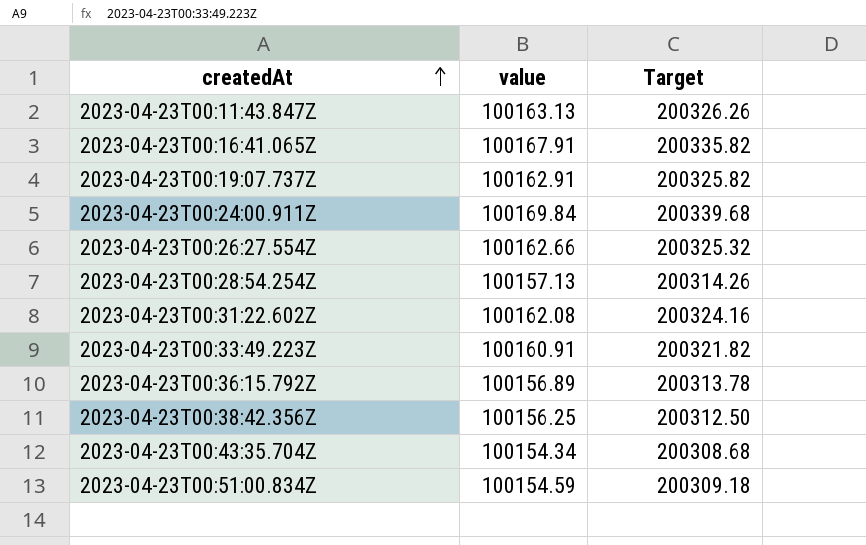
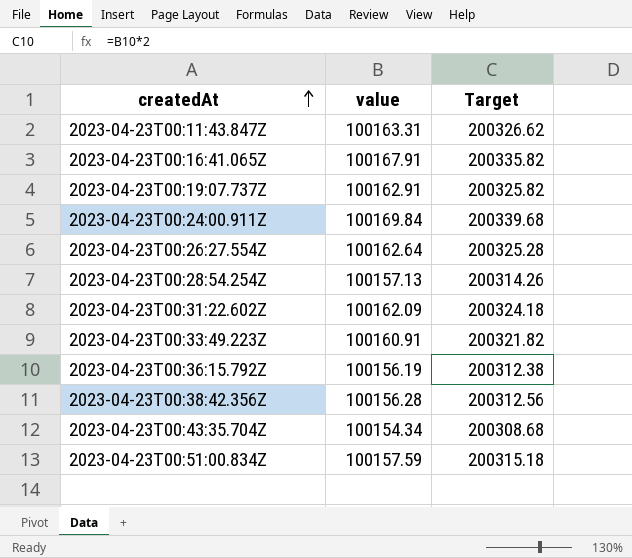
2023-04-23T00:11:43.847Z | value: 100163.13 -> 100163.31
2023-04-23T00:11:43.847Z | Target: 200326.26 -> 200326.62
2023-04-23T00:26:27.554Z | value: 100162.66 -> 100162.64
2023-04-23T00:26:27.554Z | Target: 200325.32 -> 200325.28
2023-04-23T00:31:22.602Z | value: 100162.08 -> 100162.09
2023-04-23T00:31:22.602Z | Target: 200324.16 -> 200324.18
2023-04-23T00:36:15.792Z | value: 100156.89 -> 100156.19
2023-04-23T00:36:15.792Z | Target: 200313.78 -> 200312.38
2023-04-23T00:38:42.356Z | value: 100156.25 -> 100156.28
2023-04-23T00:38:42.356Z | Target: 200312.50 -> 200312.56
2023-04-23T00:51:00.834Z | value: 100154.59 -> 100157.59
2023-04-23T00:51:00.834Z | Target: 200309.18 -> 200315.18

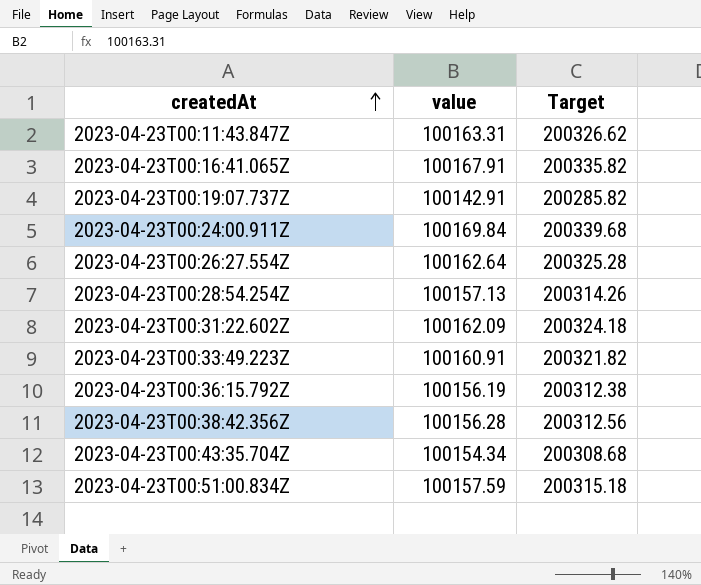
2023-04-23T00:19:07.737Z | value: 100162.91 -> 100142.91
2023-04-23T00:19:07.737Z | Target: 200325.82 -> 200285.82

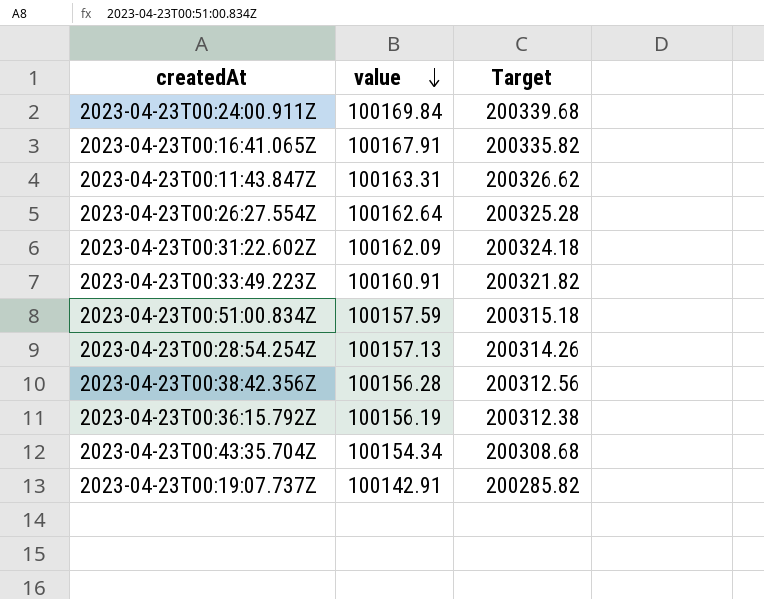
row order: createdAt ascending -> value descending

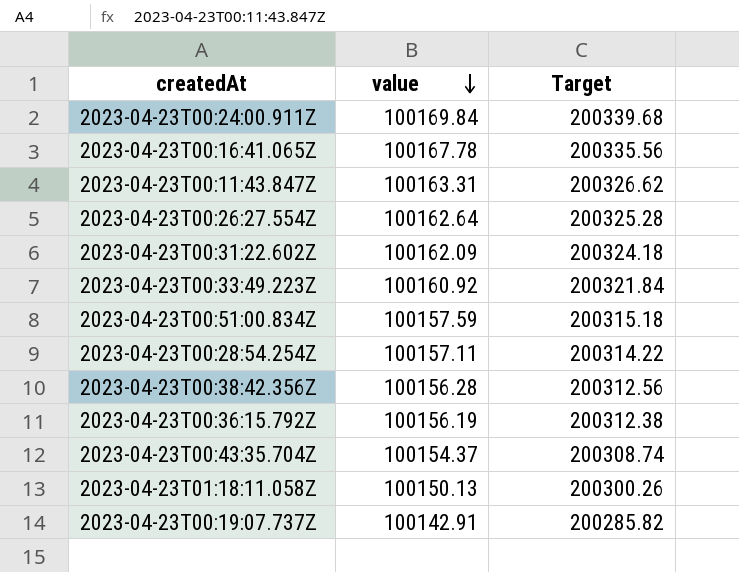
2023-04-23T00:16:41.065Z | value: 100167.91 -> 100167.78
2023-04-23T00:16:41.065Z | Target: 200335.82 -> 200335.56
2023-04-23T00:33:49.223Z | value: 100160.91 -> 100160.92
2023-04-23T00:33:49.223Z | Target: 200321.82 -> 200321.84
2023-04-23T00:28:54.254Z | value: 100157.13 -> 100157.11
2023-04-23T00:28:54.254Z | Target: 200314.26 -> 200314.22
2023-04-23T00:43:35.704Z | value: 100154.34 -> 100154.37
2023-04-23T00:43:35.704Z | Target: 200308.68 -> 200308.74
row 2023-04-23T01:18:11.058Z: none -> 100150.13 | 200300.26

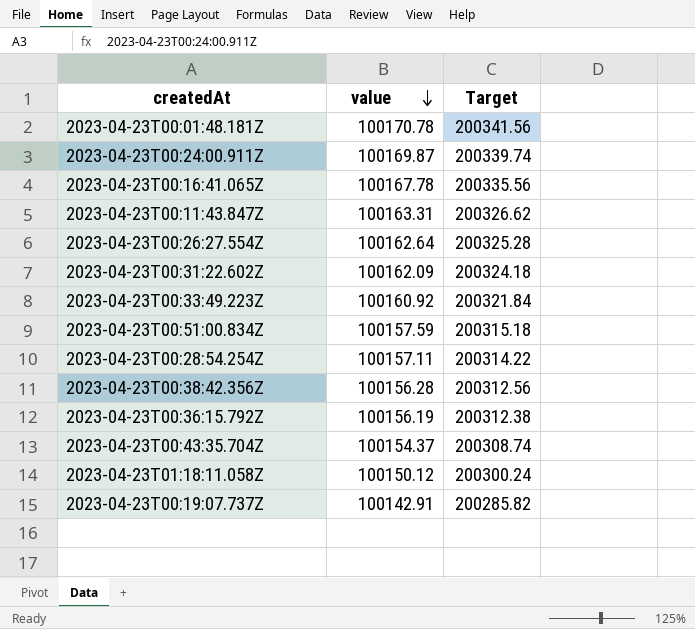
row 2023-04-23T00:01:48.181Z: none -> 100170.78 | 200341.56
2023-04-23T00:24:00.911Z | value: 100169.84 -> 100169.87
2023-04-23T00:24:00.911Z | Target: 200339.68 -> 200339.74
2023-04-23T01:18:11.058Z | value: 100150.13 -> 100150.12
2023-04-23T01:18:11.058Z | Target: 200300.26 -> 200300.24

